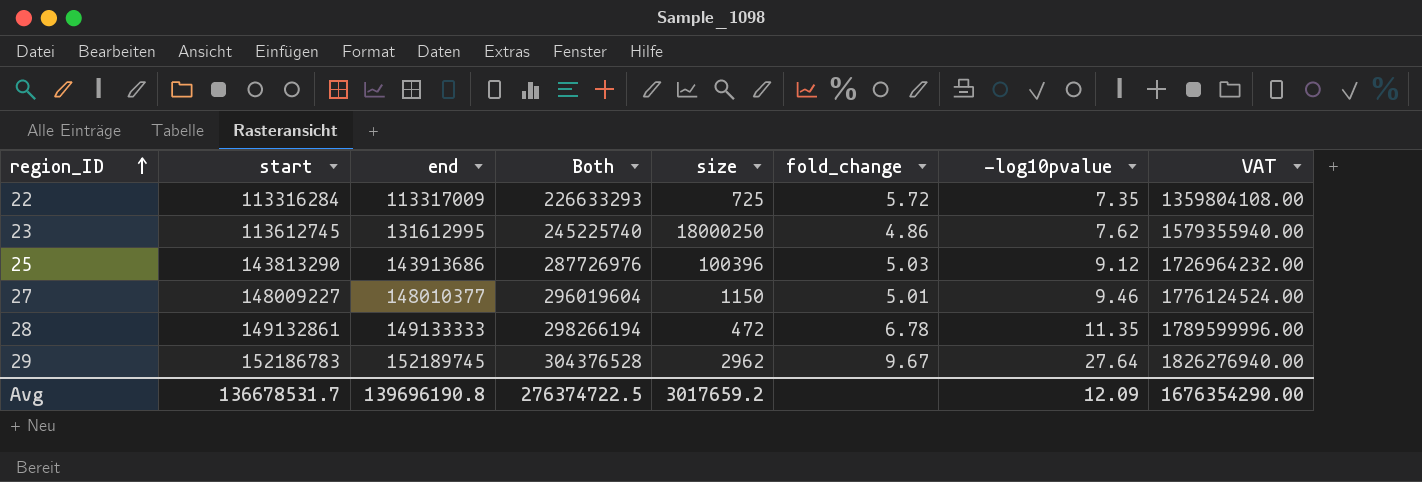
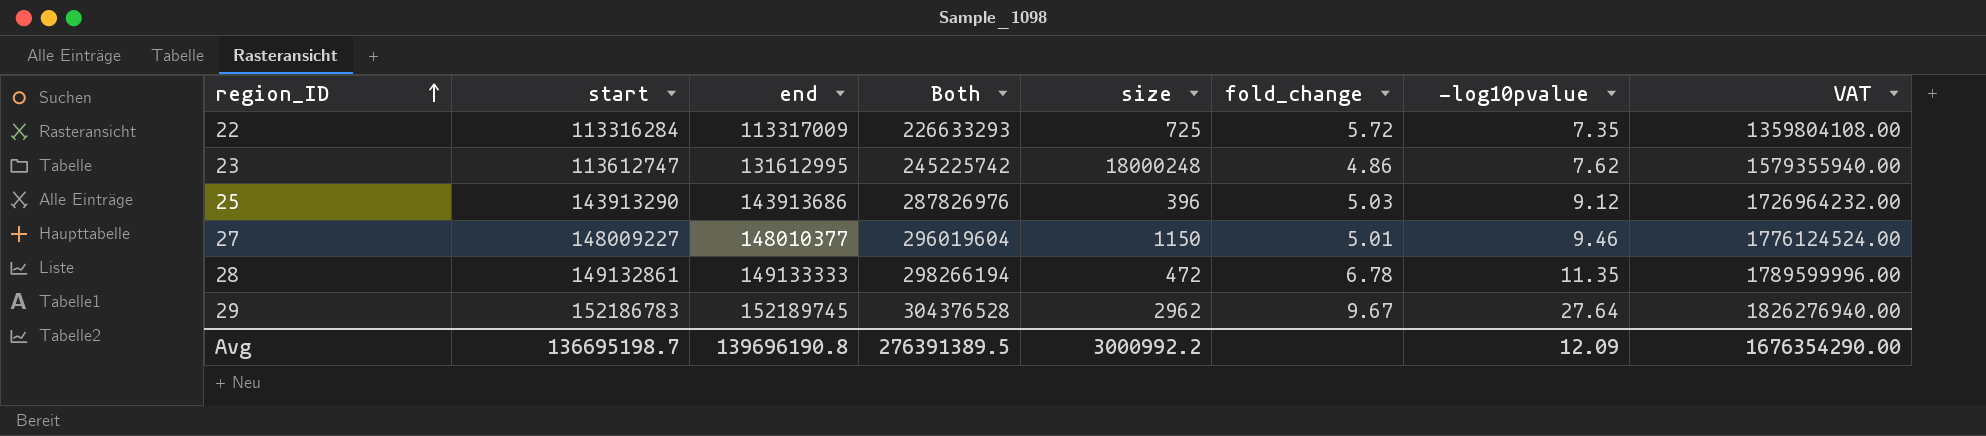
23 | start: 113612745 -> 113612747
23 | Both: 245225740 -> 245225742
23 | size: 18000250 -> 18000248
25 | start: 143813290 -> 143913290
25 | Both: 287726976 -> 287826976
25 | size: 100396 -> 396
Avg | start: 136678531.7 -> 136695198.7
Avg | Both: 276374722.5 -> 276391389.5
Avg | size: 3017659.2 -> 3000992.2

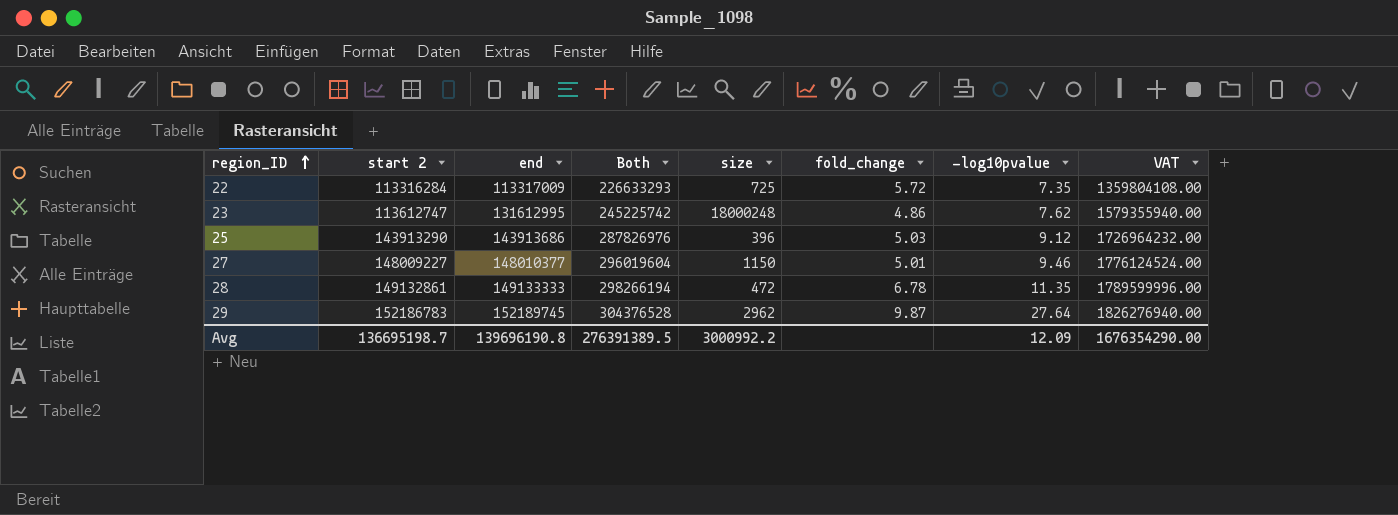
column name: start -> start 2
29 | fold_change: 9.67 -> 9.87

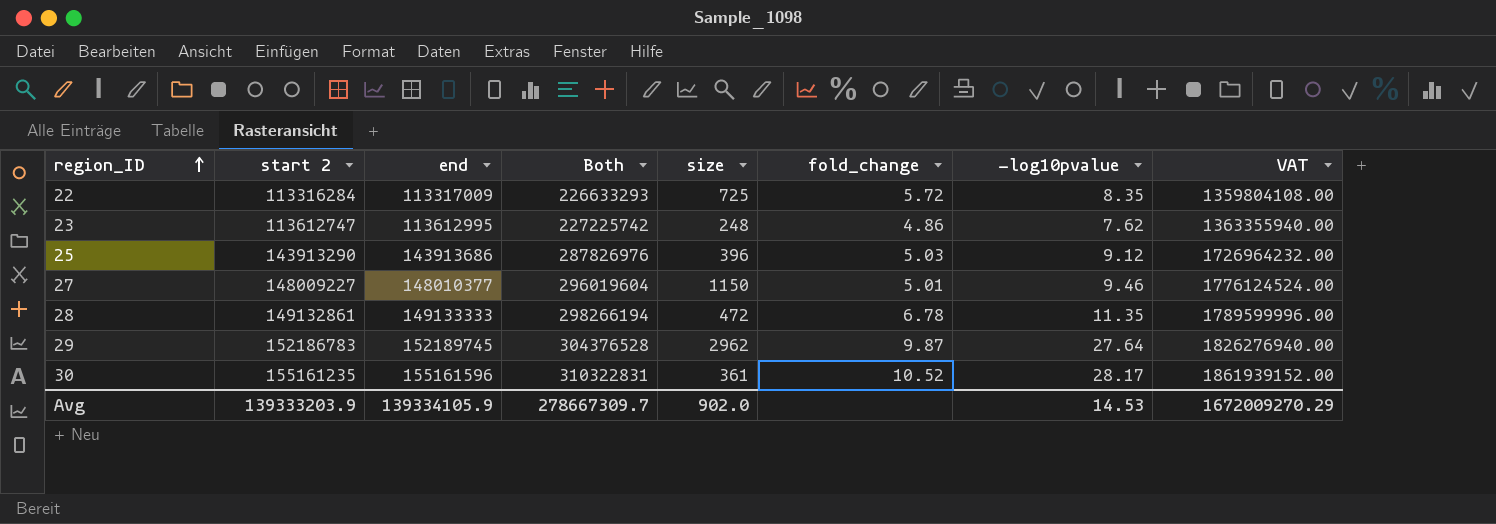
22 | -log10pvalue: 7.35 -> 8.35
23 | end: 131612995 -> 113612995
23 | Both: 245225742 -> 227225742
23 | size: 18000248 -> 248
23 | VAT: 1579355940.00 -> 1363355940.00
row 30: none -> 155161235 | 155161596 | 310322831 | 361 | 10.52 | 28.17 | 1861939152.00
Avg | start 2: 136695198.7 -> 139333203.9
Avg | end: 139696190.8 -> 139334105.9
Avg | Both: 276391389.5 -> 278667309.7
Avg | size: 3000992.2 -> 902.0
Avg | -log10pvalue: 12.09 -> 14.53
Avg | VAT: 1676354290.00 -> 1672009270.29

